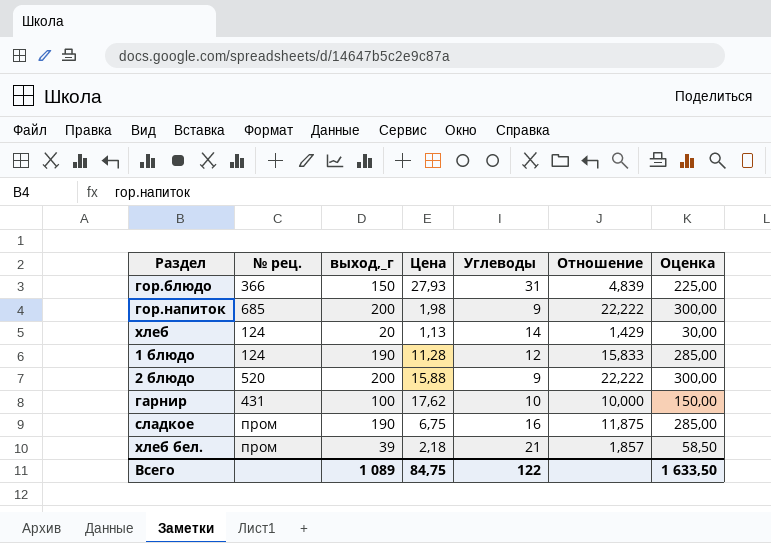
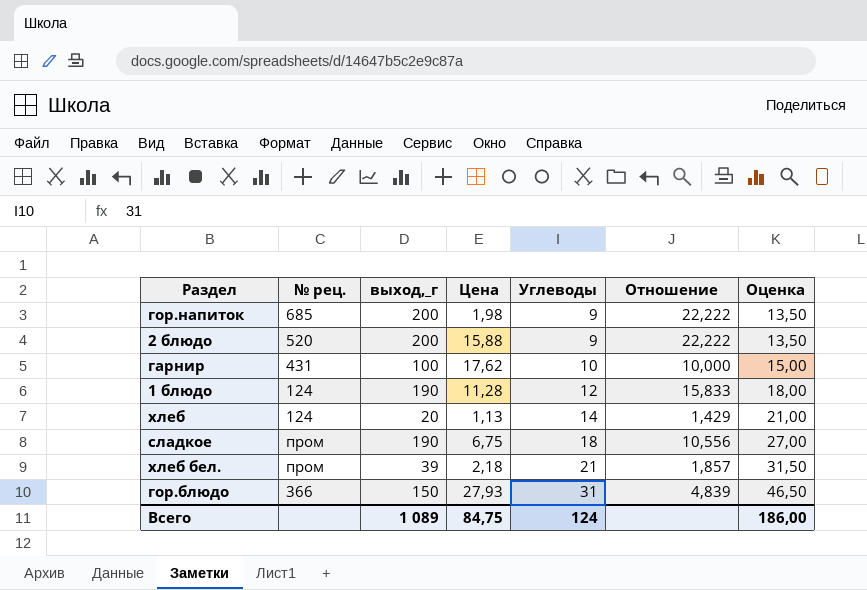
row order: none -> Углеводы ascending
column Оценка | formula: [выход,_г] * 1,5 -> [Углеводы] * 1,5
сладкое | Углеводы: 16 -> 18
сладкое | Отношение: 11,875 -> 10,556
Всего | Углеводы: 122 -> 124
Всего | Оценка: 1 633,50 -> 186,00

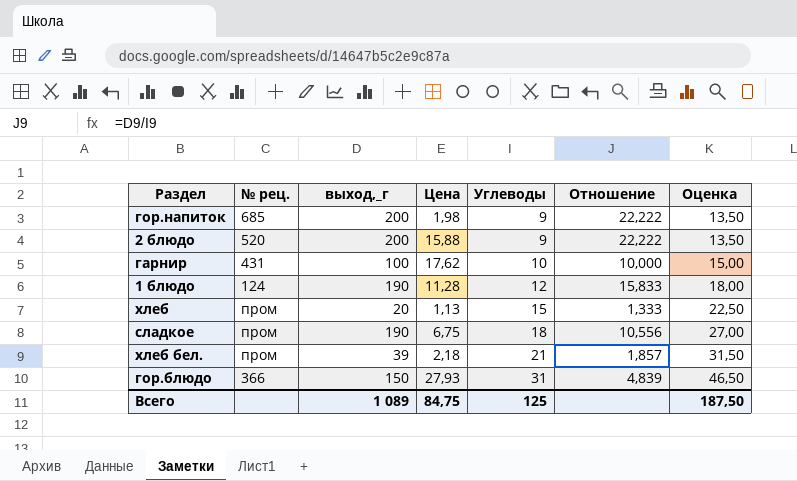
хлеб | № рец.: 124 -> пром
хлеб | Углеводы: 14 -> 15
хлеб | Отношение: 1,429 -> 1,333
хлеб | Оценка: 21,00 -> 22,50
Всего | Углеводы: 124 -> 125
Всего | Оценка: 186,00 -> 187,50

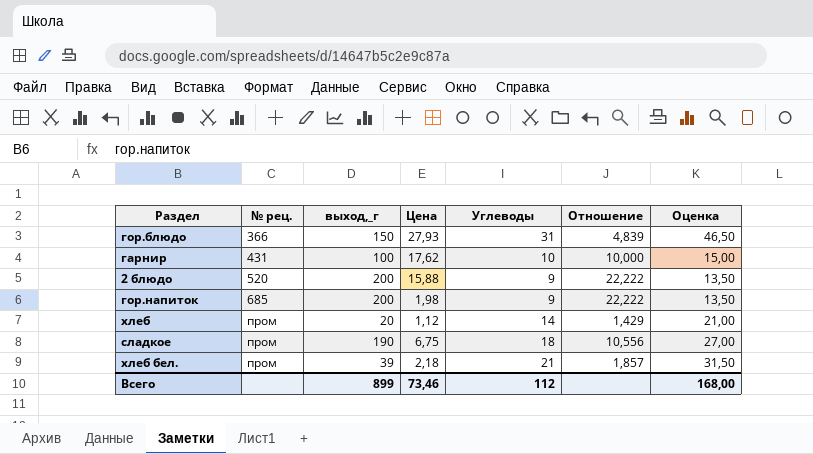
row order: Углеводы ascending -> № рец. ascending
row 1 блюдо: 124 | 190 | 11,28 | 12 | 15,833 | 18,00 -> none
хлеб | Цена: 1,13 -> 1,12
хлеб | Углеводы: 15 -> 14
хлеб | Отношение: 1,333 -> 1,429
хлеб | Оценка: 22,50 -> 21,00
Всего | выход,_г: 1 089 -> 899
Всего | Цена: 84,75 -> 73,46
Всего | Углеводы: 125 -> 112
Всего | Оценка: 187,50 -> 168,00

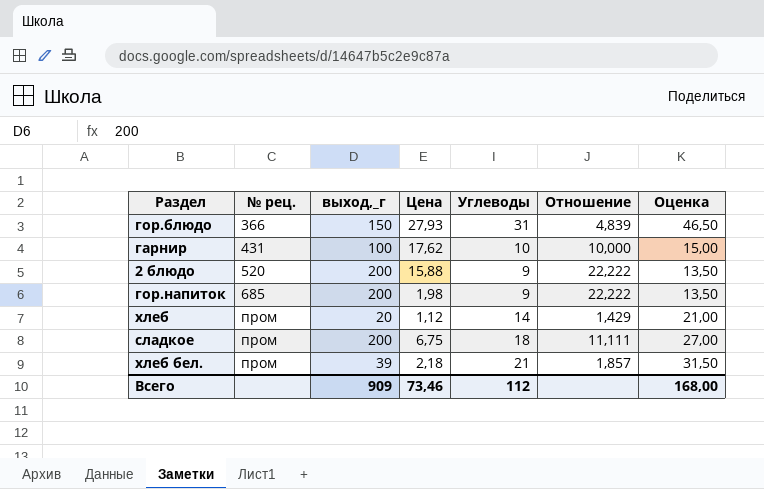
сладкое | выход,_г: 190 -> 200
сладкое | Отношение: 10,556 -> 11,111
Всего | выход,_г: 899 -> 909

